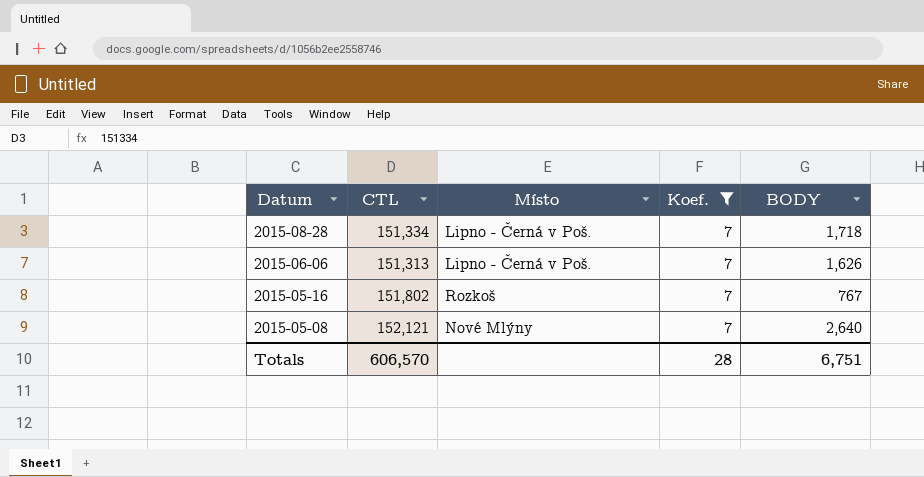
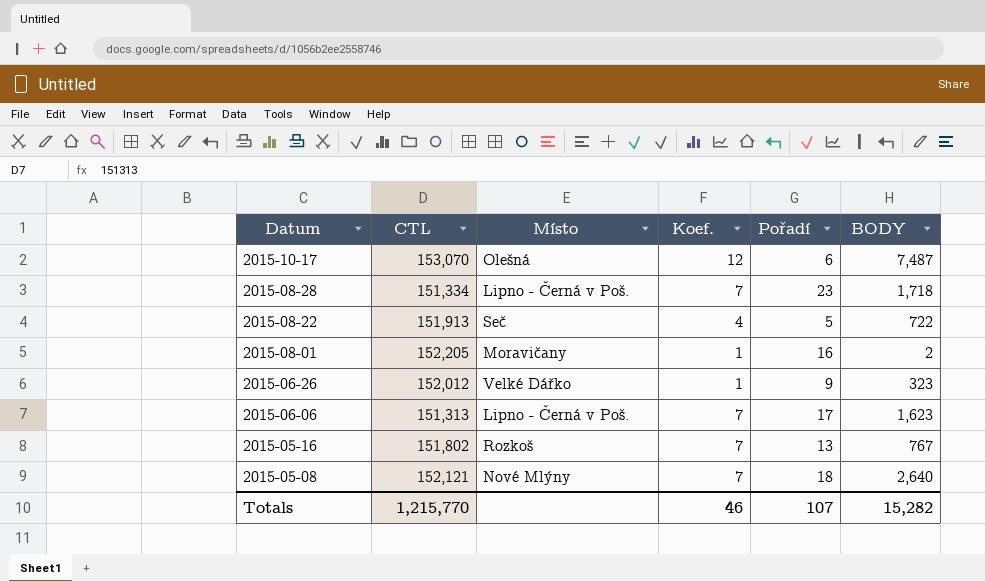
filter: Koef. = 7 -> none
column Pořadí | position: none -> 5
2015-06-06 | BODY: 1,626 -> 1,623
Totals | CTL: 606,570 -> 1,215,770
Totals | Koef.: 28 -> 46
Totals | BODY: 6,751 -> 15,282

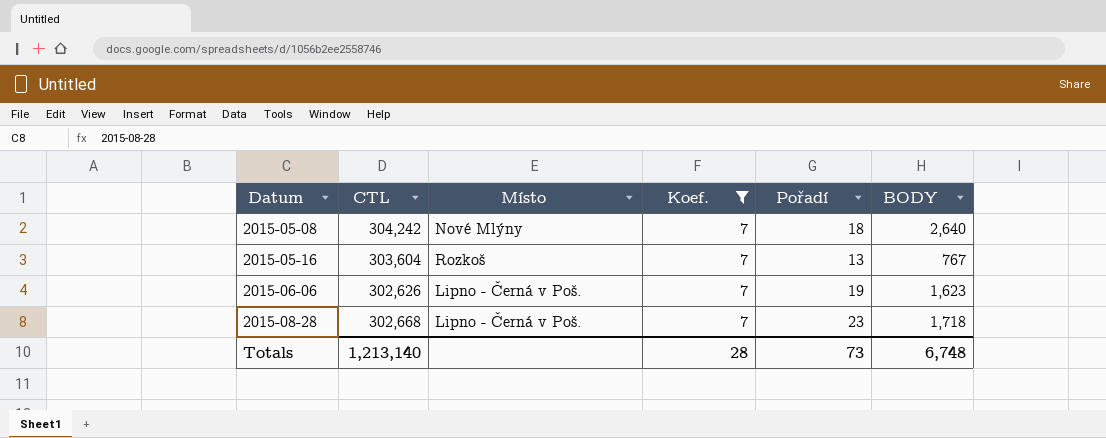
filter: none -> Koef. = 7
row order: Datum descending -> Datum ascending
2015-05-08 | CTL: 152,121 -> 304,242
2015-05-16 | CTL: 151,802 -> 303,604
2015-06-06 | CTL: 151,313 -> 302,626
2015-06-06 | Pořadí: 17 -> 19
2015-08-28 | CTL: 151,334 -> 302,668
Totals | CTL: 1,215,770 -> 1,213,140
Totals | Koef.: 46 -> 28
Totals | Pořadí: 107 -> 73
Totals | BODY: 15,282 -> 6,748

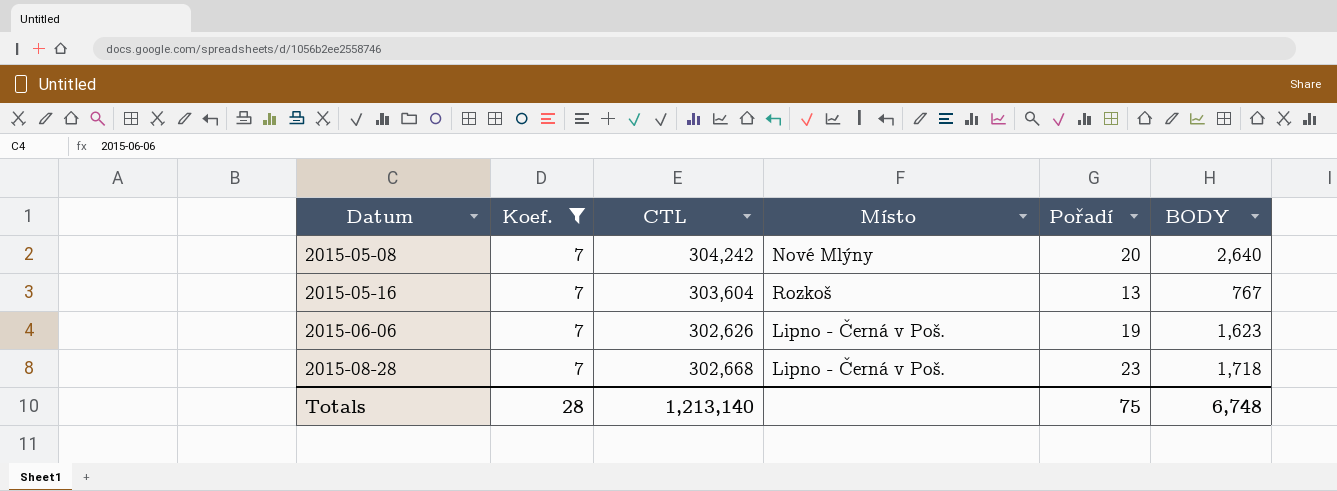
column Koef. | position: 4 -> 2
2015-05-08 | Pořadí: 18 -> 20
Totals | Pořadí: 73 -> 75

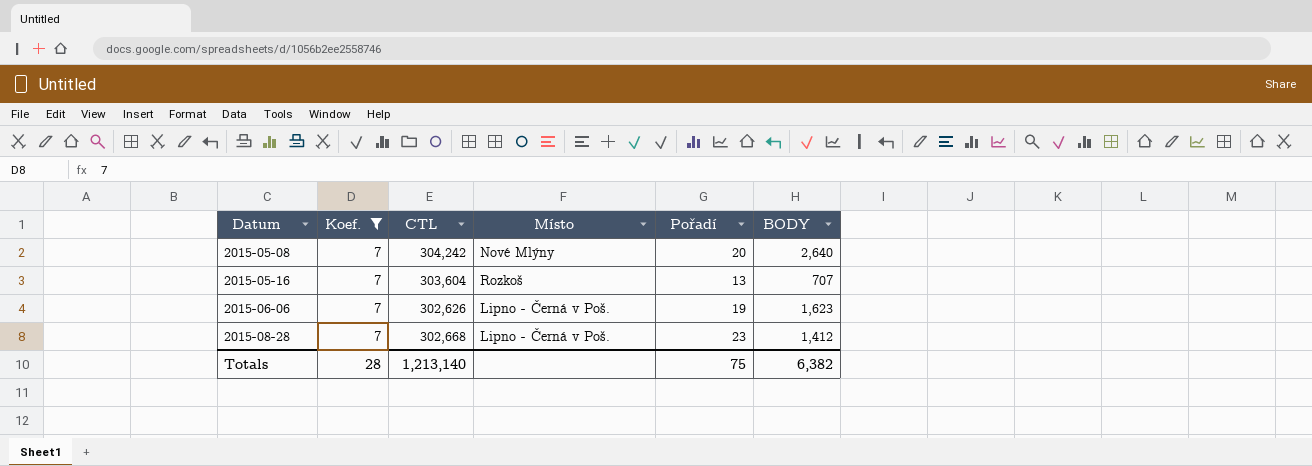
2015-05-16 | BODY: 767 -> 707
2015-08-28 | BODY: 1,718 -> 1,412
Totals | BODY: 6,748 -> 6,382

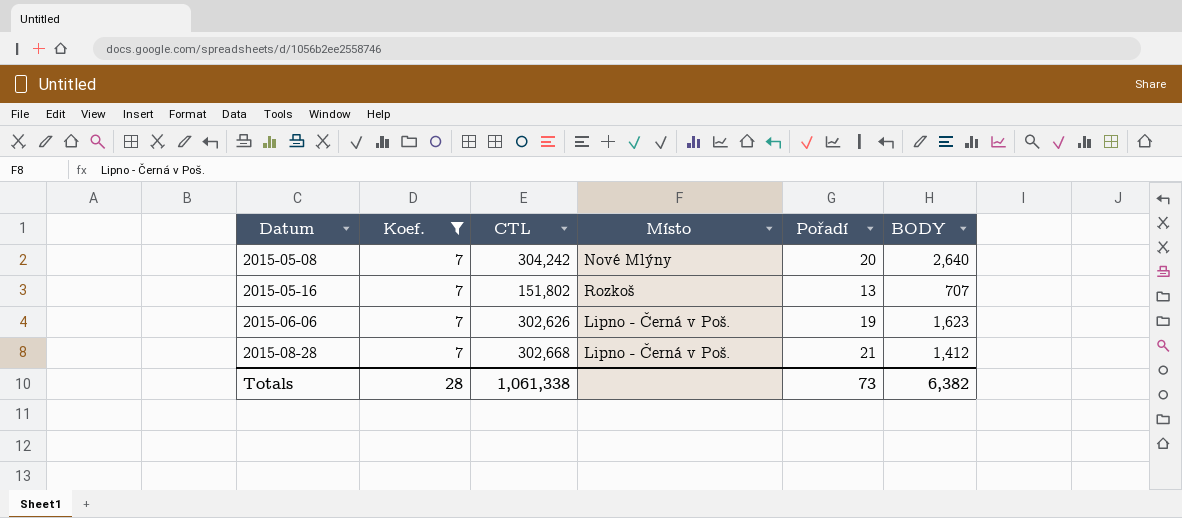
2015-05-16 | CTL: 303,604 -> 151,802
2015-08-28 | Pořadí: 23 -> 21
Totals | CTL: 1,213,140 -> 1,061,338
Totals | Pořadí: 75 -> 73

